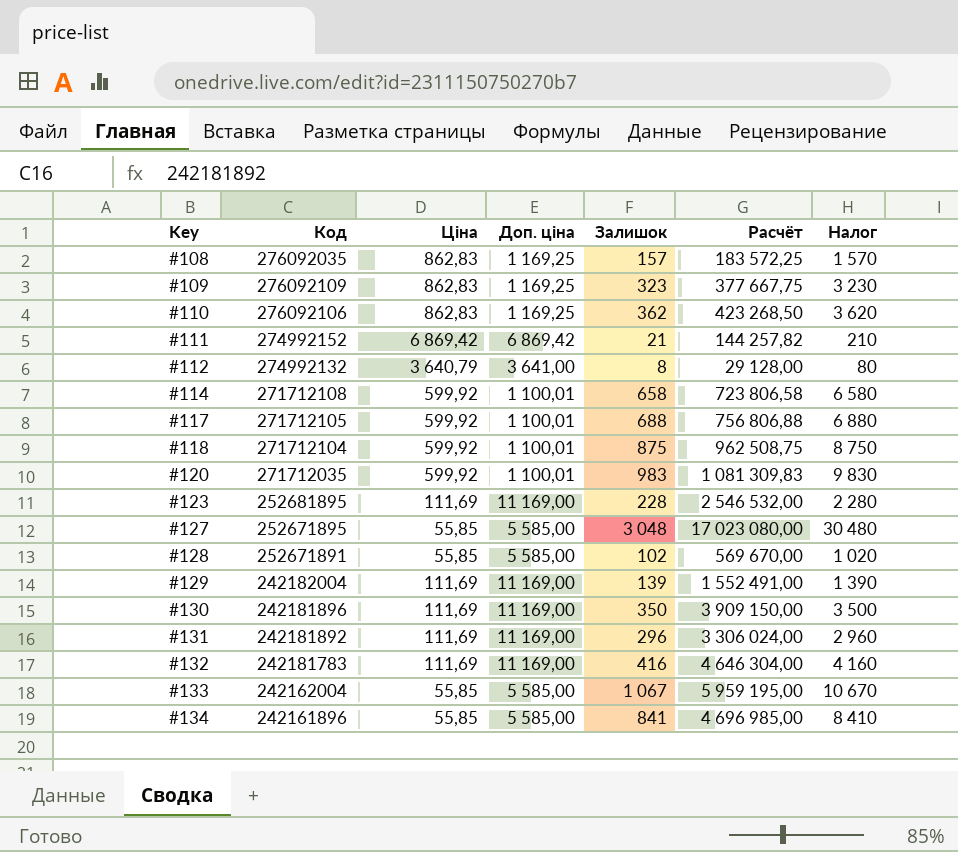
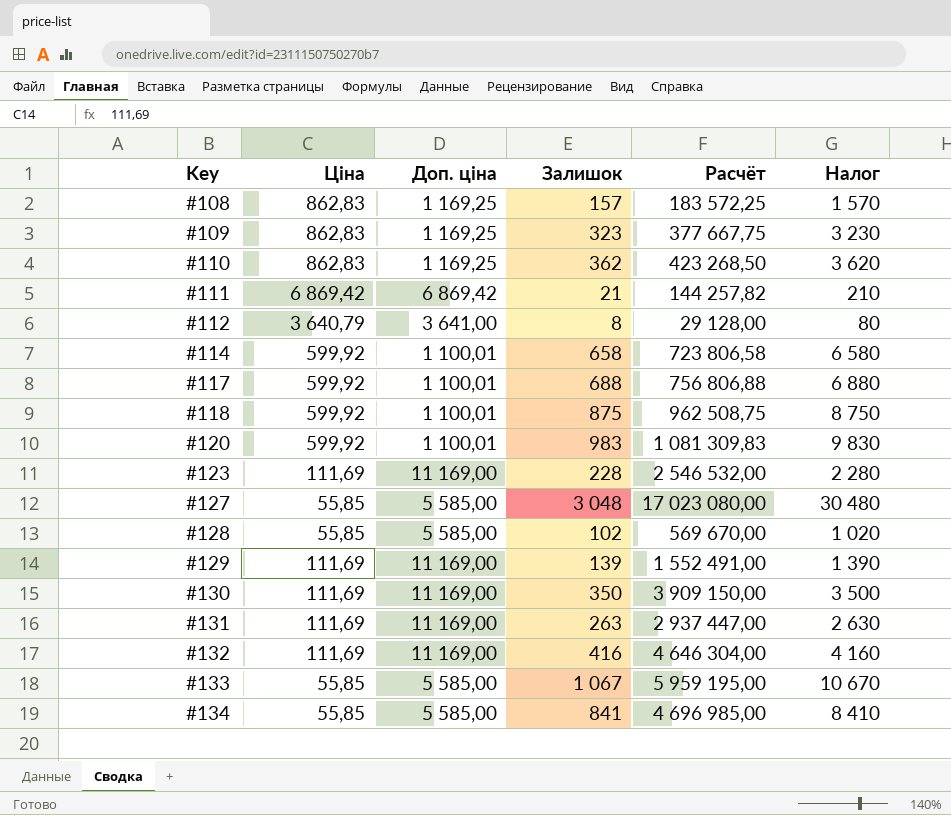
column Код | position: 2 -> none
#131 | Залишок: 296 -> 263
#131 | Расчёт: 3 306 024,00 -> 2 937 447,00
#131 | Налог: 2 960 -> 2 630

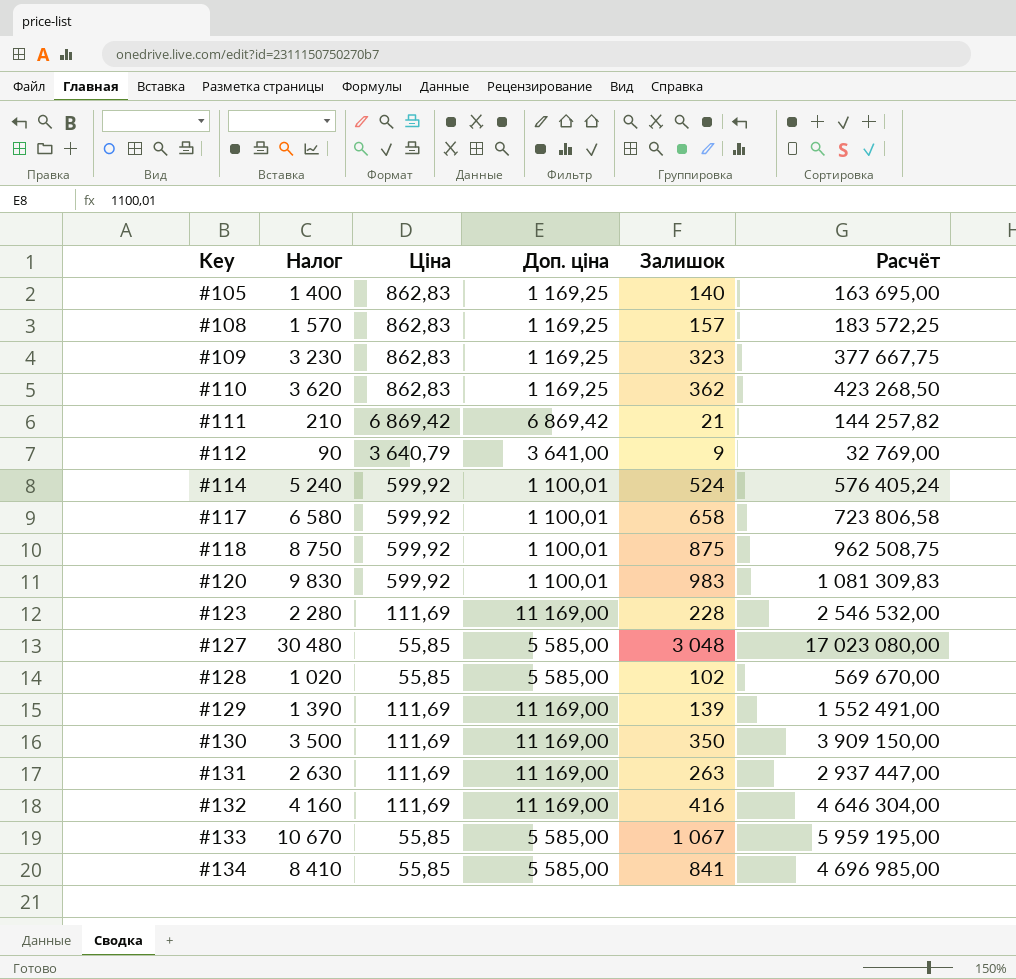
column Налог | position: 6 -> 2
row #105: none -> 1 400 | 862,83 | 1 169,25 | 140 | 163 695,00
#112 | Налог: 80 -> 90
#112 | Залишок: 8 -> 9
#112 | Расчёт: 29 128,00 -> 32 769,00
#114 | Налог: 6 580 -> 5 240
#114 | Залишок: 658 -> 524
#114 | Расчёт: 723 806,58 -> 576 405,24
#117 | Налог: 6 880 -> 6 580
#117 | Залишок: 688 -> 658
#117 | Расчёт: 756 806,88 -> 723 806,58

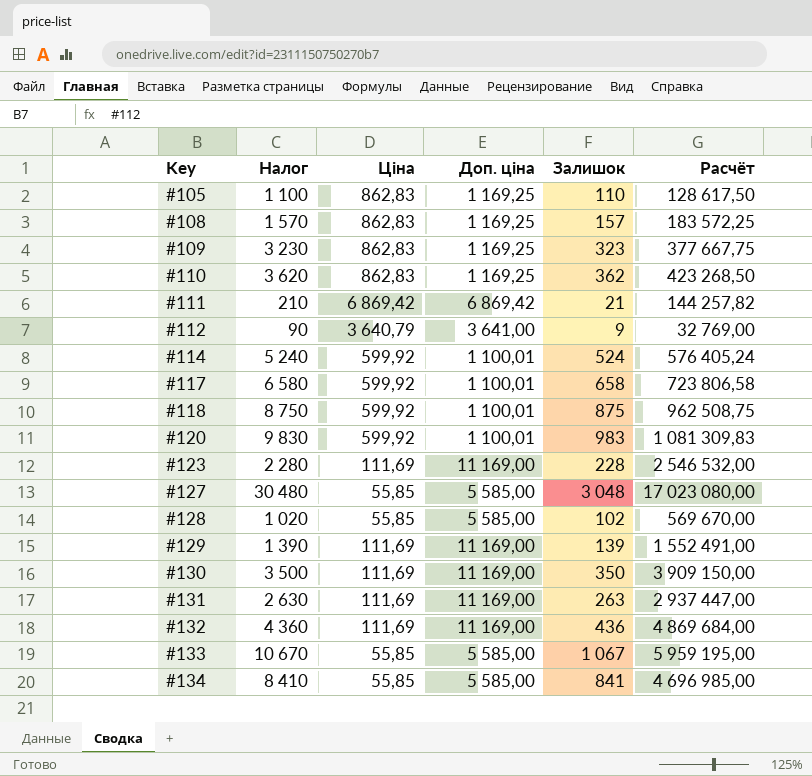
#105 | Налог: 1 400 -> 1 100
#105 | Залишок: 140 -> 110
#105 | Расчёт: 163 695,00 -> 128 617,50
#132 | Налог: 4 160 -> 4 360
#132 | Залишок: 416 -> 436
#132 | Расчёт: 4 646 304,00 -> 4 869 684,00

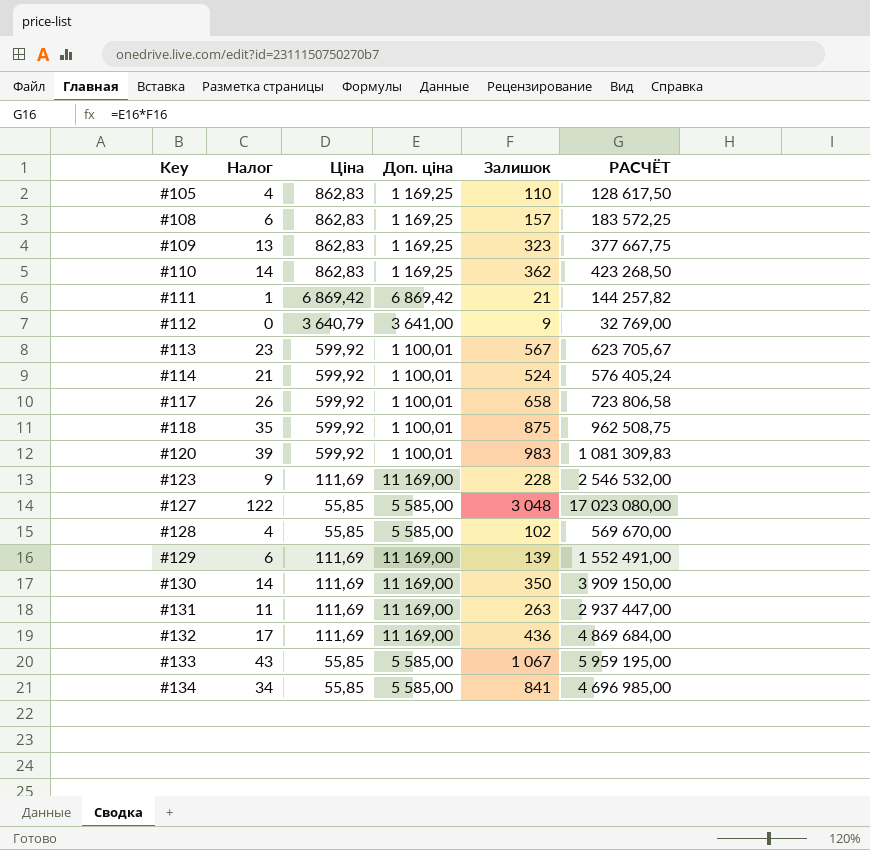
column Налог | formula: [Залишок] * 10 -> [Залишок] * 0,04
column name: Расчёт -> РАСЧЁТ
row #113: none -> 23 | 599,92 | 1 100,01 | 567 | 623 705,67

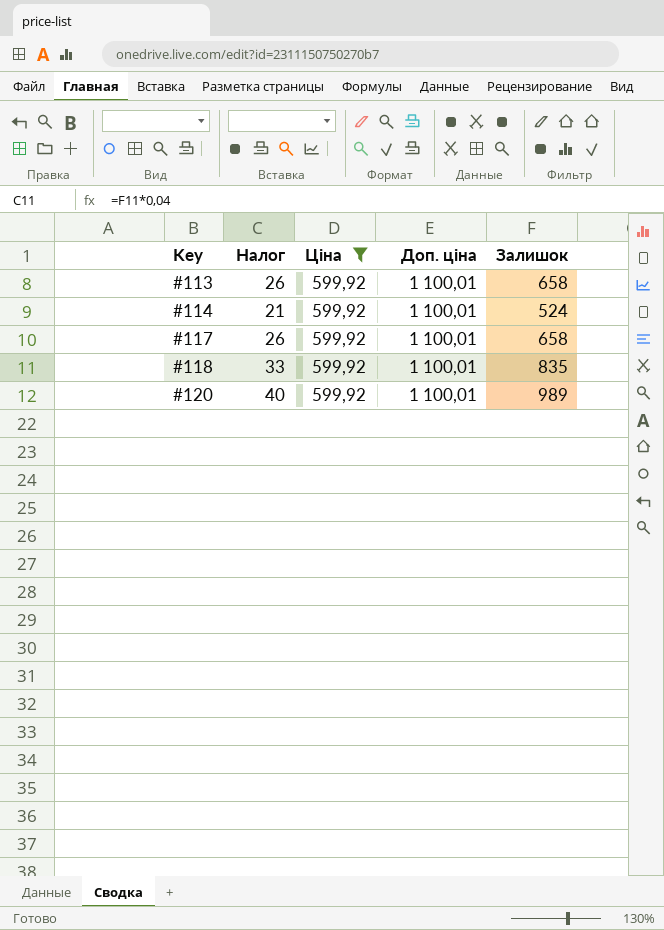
filter: none -> Ціна = 599,92
column РАСЧЁТ | formula: [Доп. ціна] * [Залишок] -> none
#113 | Налог: 23 -> 26
#113 | Залишок: 567 -> 658
#118 | Налог: 35 -> 33
#118 | Залишок: 875 -> 835
#120 | Налог: 39 -> 40
#120 | Залишок: 983 -> 989

